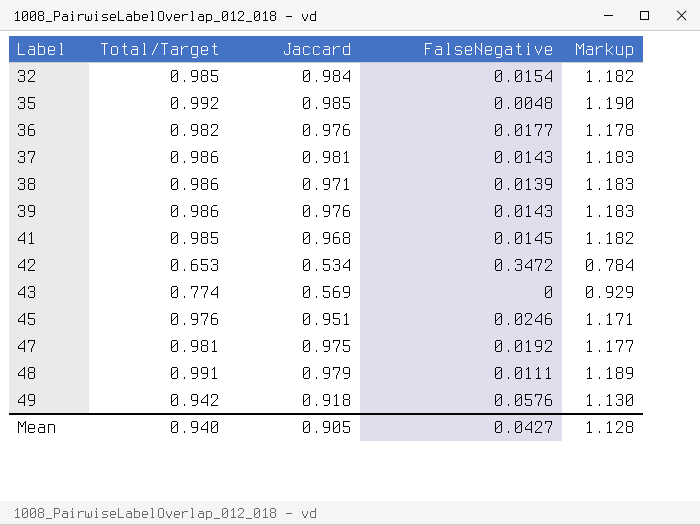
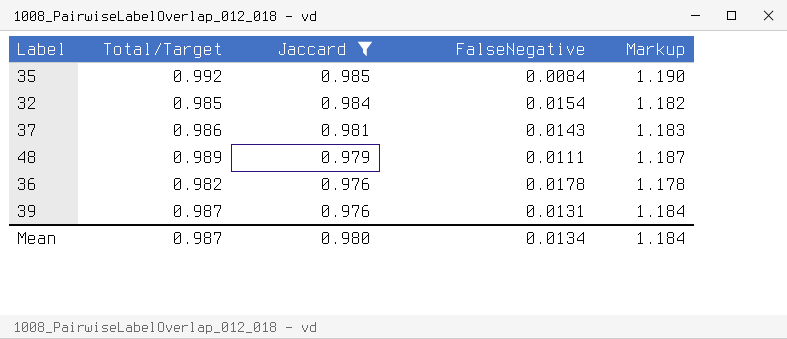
filter: none -> Jaccard >= 0.976
row order: Label ascending -> Jaccard descending
35 | FalseNegative: 0.0048 -> 0.0084
48 | Total/Target: 0.991 -> 0.989
48 | Markup: 1.189 -> 1.187
36 | FalseNegative: 0.0177 -> 0.0178
39 | Total/Target: 0.986 -> 0.987
39 | FalseNegative: 0.0143 -> 0.0131
39 | Markup: 1.183 -> 1.184
Mean | Total/Target: 0.940 -> 0.987
Mean | Jaccard: 0.905 -> 0.980
Mean | FalseNegative: 0.0427 -> 0.0134
Mean | Markup: 1.128 -> 1.184

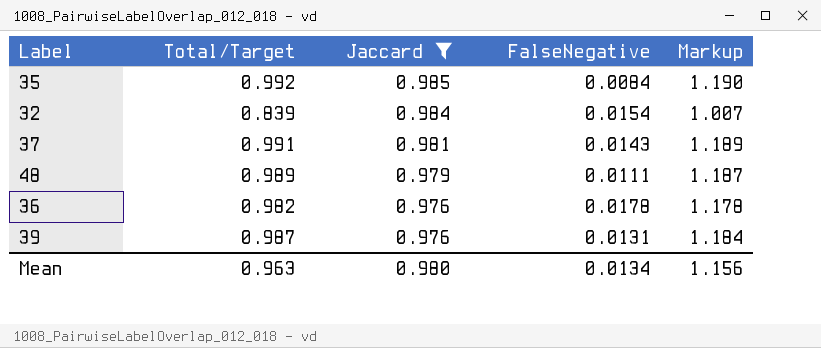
32 | Total/Target: 0.985 -> 0.839
32 | Markup: 1.182 -> 1.007
37 | Total/Target: 0.986 -> 0.991
37 | Markup: 1.183 -> 1.189
Mean | Total/Target: 0.987 -> 0.963
Mean | Markup: 1.184 -> 1.156

